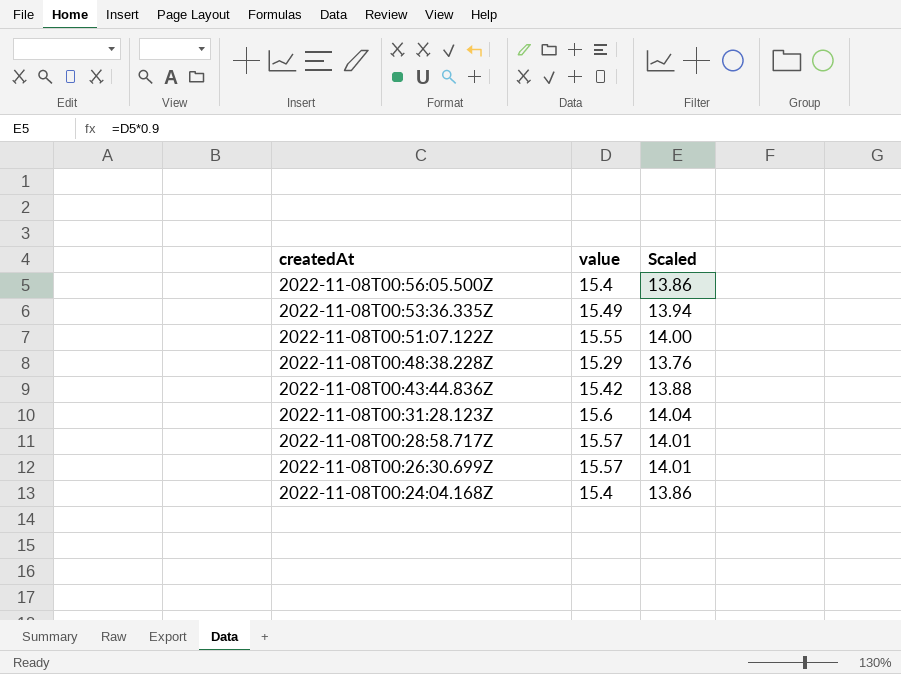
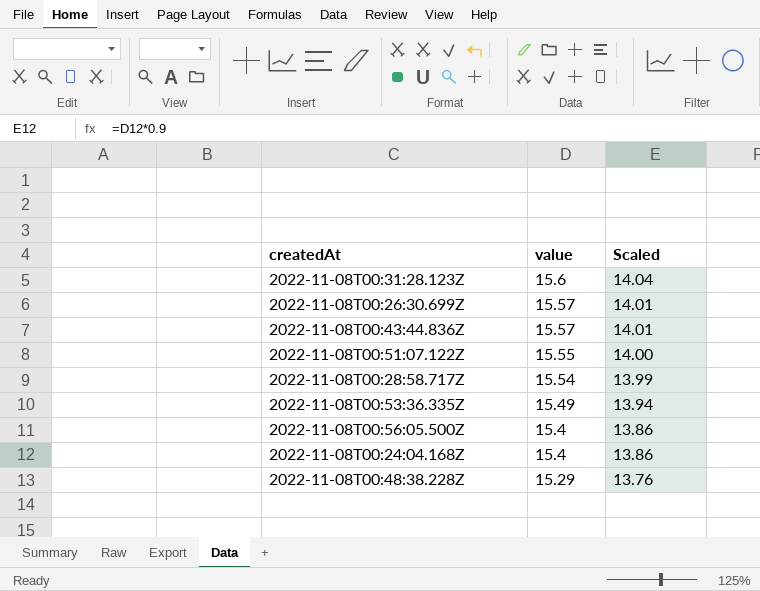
row order: createdAt descending -> value descending
2022-11-08T00:43:44.836Z | value: 15.42 -> 15.57
2022-11-08T00:43:44.836Z | Scaled: 13.88 -> 14.01
2022-11-08T00:28:58.717Z | value: 15.57 -> 15.54
2022-11-08T00:28:58.717Z | Scaled: 14.01 -> 13.99

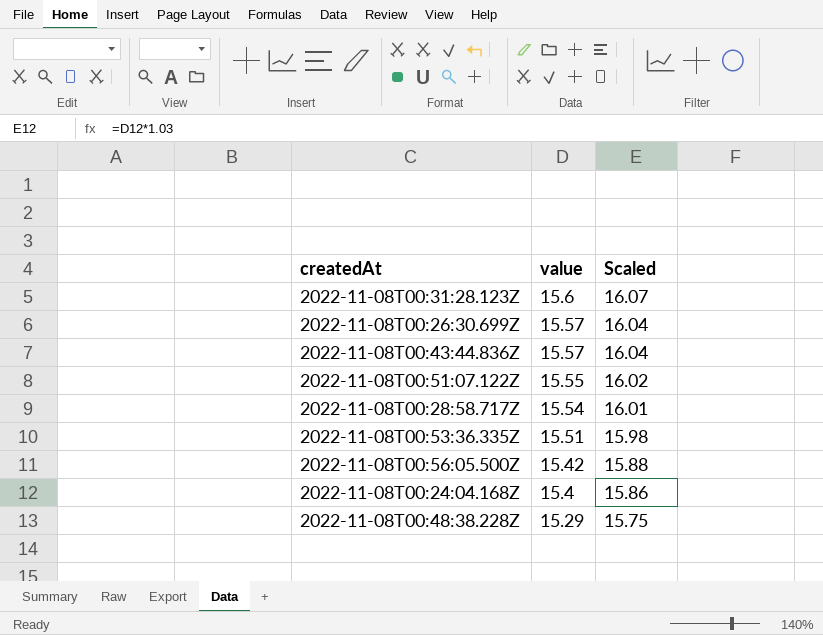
column Scaled | formula: [value] * 0.9 -> [value] * 1.03
2022-11-08T00:53:36.335Z | value: 15.49 -> 15.51
2022-11-08T00:56:05.500Z | value: 15.4 -> 15.42

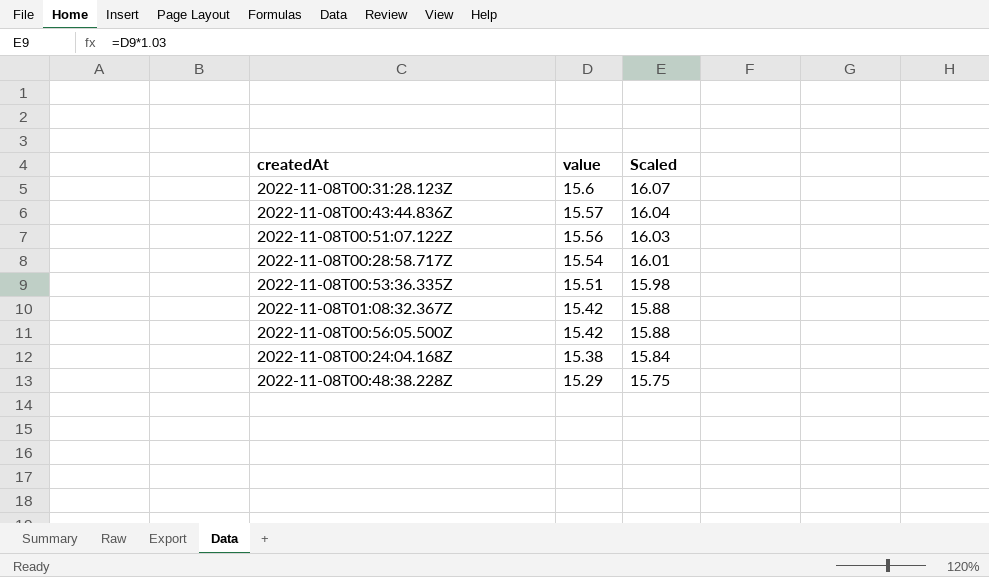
row 2022-11-08T00:26:30.699Z: 15.57 | 16.04 -> none
2022-11-08T00:51:07.122Z | value: 15.55 -> 15.56
2022-11-08T00:51:07.122Z | Scaled: 16.02 -> 16.03
row 2022-11-08T01:08:32.367Z: none -> 15.42 | 15.88
2022-11-08T00:24:04.168Z | value: 15.4 -> 15.38
2022-11-08T00:24:04.168Z | Scaled: 15.86 -> 15.84

